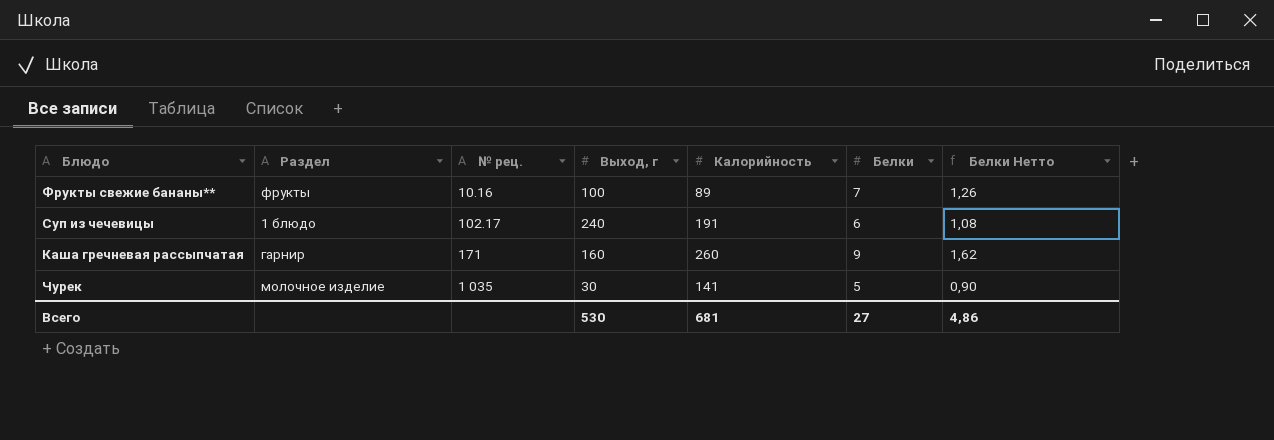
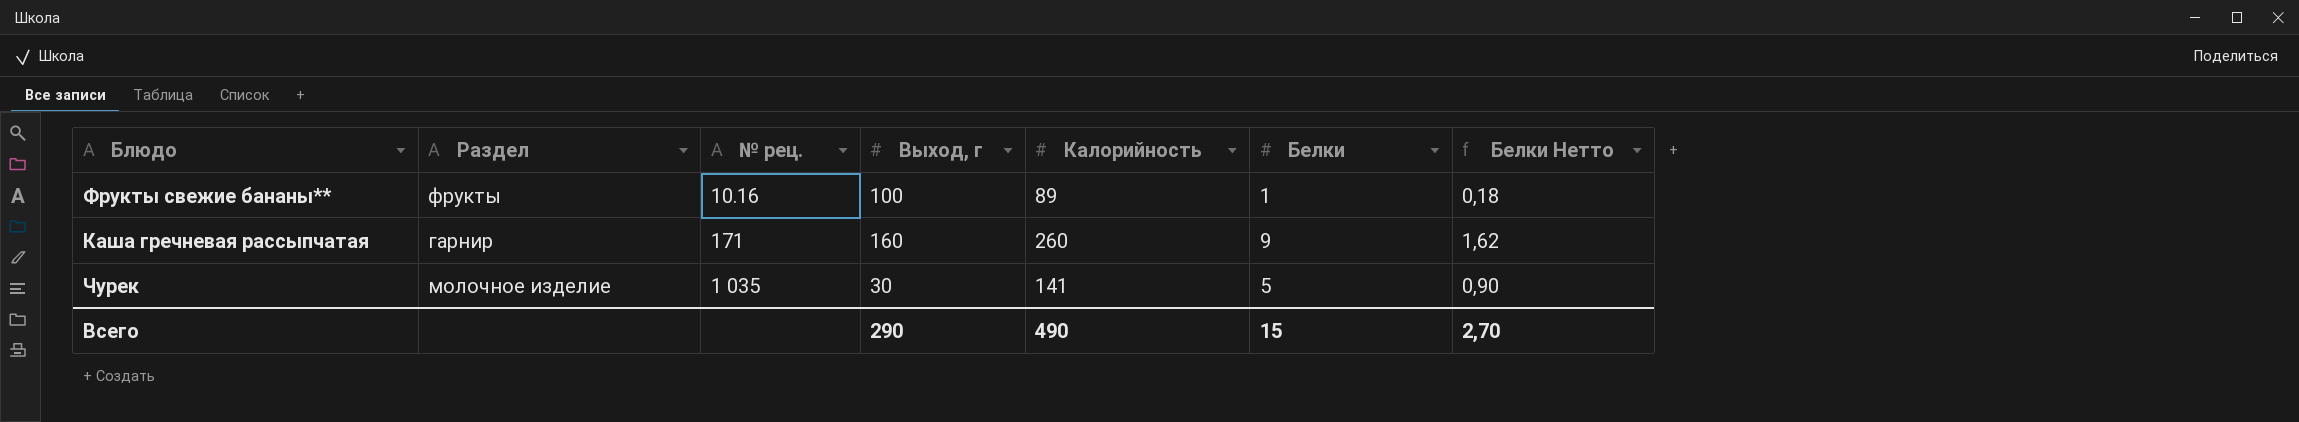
row Суп из чечевицы: 1 блюдо | 102.17 | 240 | 191 | 6 | 1,08 -> none
Фрукты свежие бананы** | Белки: 7 -> 1
Фрукты свежие бананы** | Белки Нетто: 1,26 -> 0,18
Всего | Выход, г: 530 -> 290
Всего | Калорийность: 681 -> 490
Всего | Белки: 27 -> 15
Всего | Белки Нетто: 4,86 -> 2,70

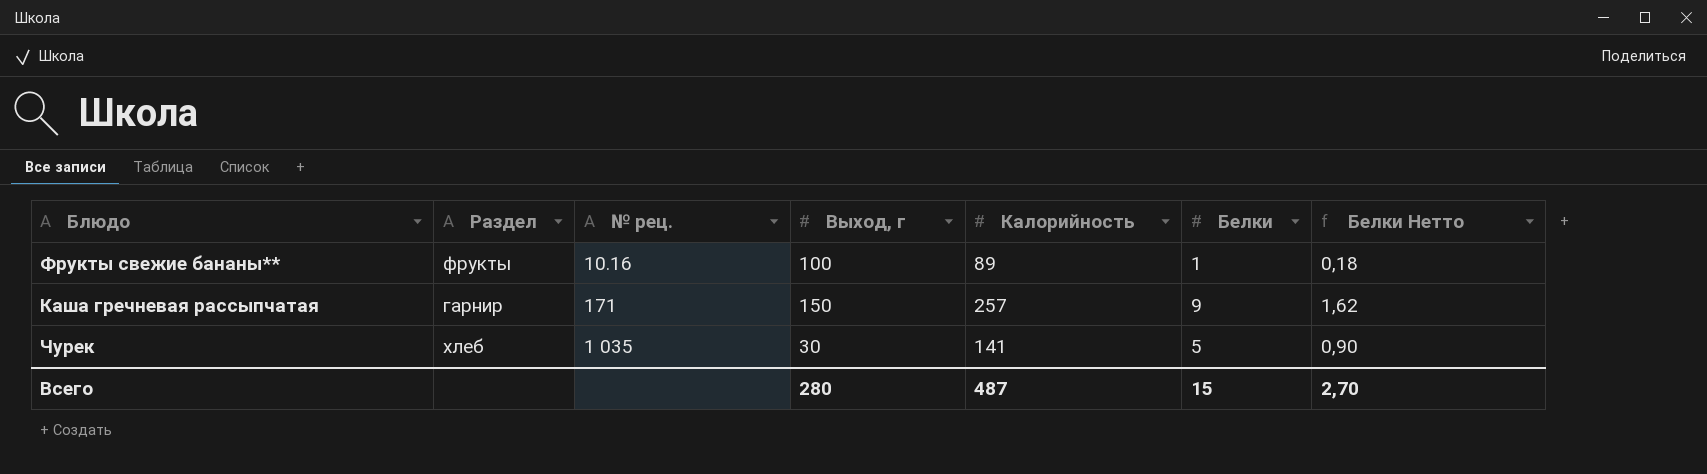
Каша гречневая рассыпчатая | Выход, г: 160 -> 150
Каша гречневая рассыпчатая | Калорийность: 260 -> 257
Чурек | Раздел: молочное изделие -> хлеб
Всего | Выход, г: 290 -> 280
Всего | Калорийность: 490 -> 487

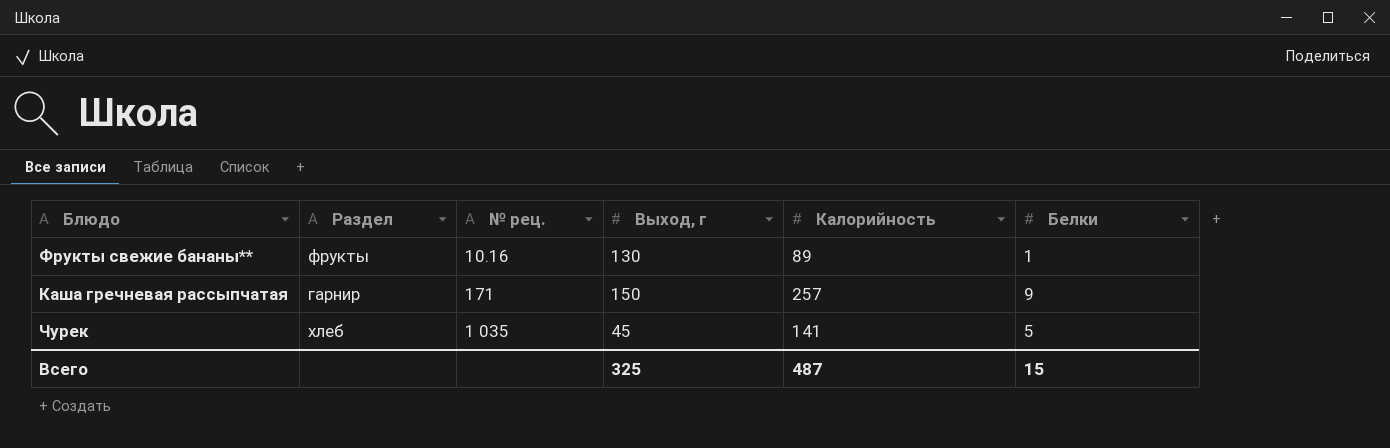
column Белки Нетто | formula: [Белки] * 0,18 -> none
Фрукты свежие бананы** | Выход, г: 100 -> 130
Чурек | Выход, г: 30 -> 45
Всего | Выход, г: 280 -> 325

